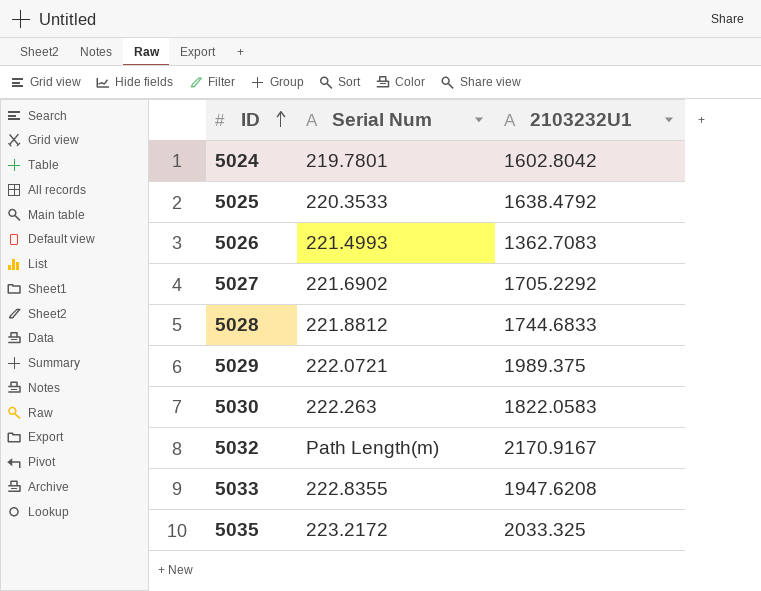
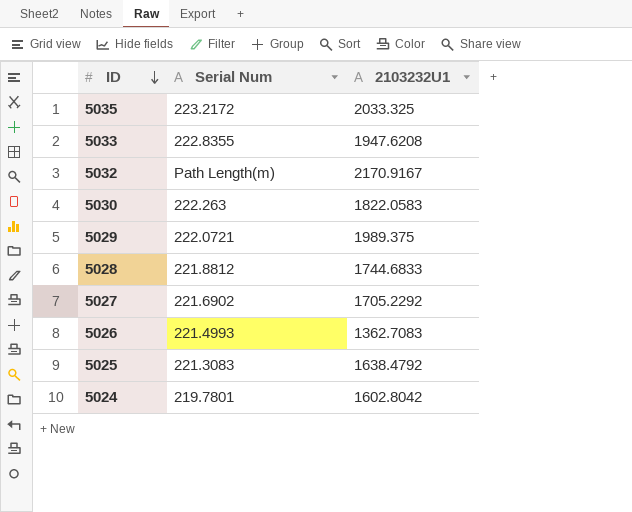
row order: ID ascending -> ID descending
5025 | Serial Num: 220.3533 -> 221.3083

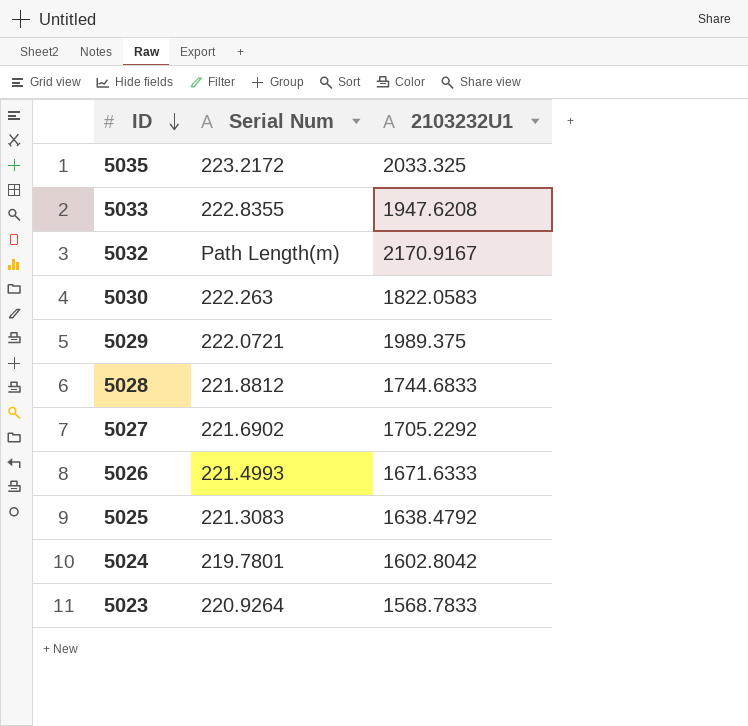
5026 | 2103232U1: 1362.7083 -> 1671.6333
row 5023: none -> 220.9264 | 1568.7833

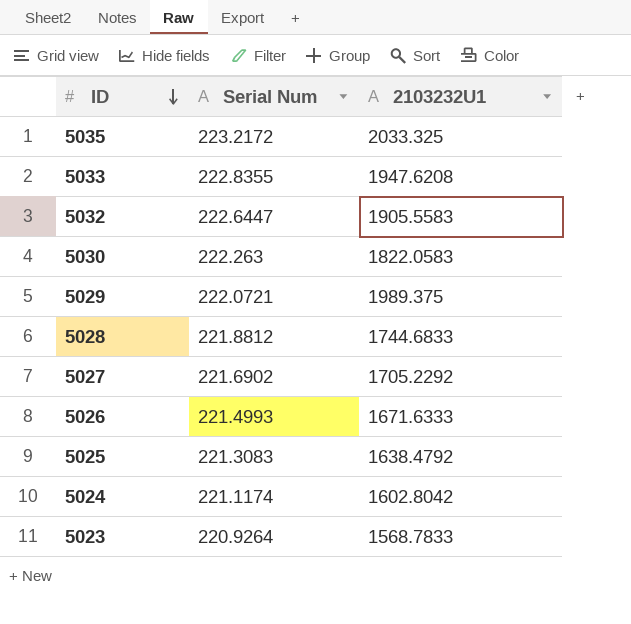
5032 | Serial Num: Path Length(m) -> 222.6447
5032 | 2103232U1: 2170.9167 -> 1905.5583
5024 | Serial Num: 219.7801 -> 221.1174

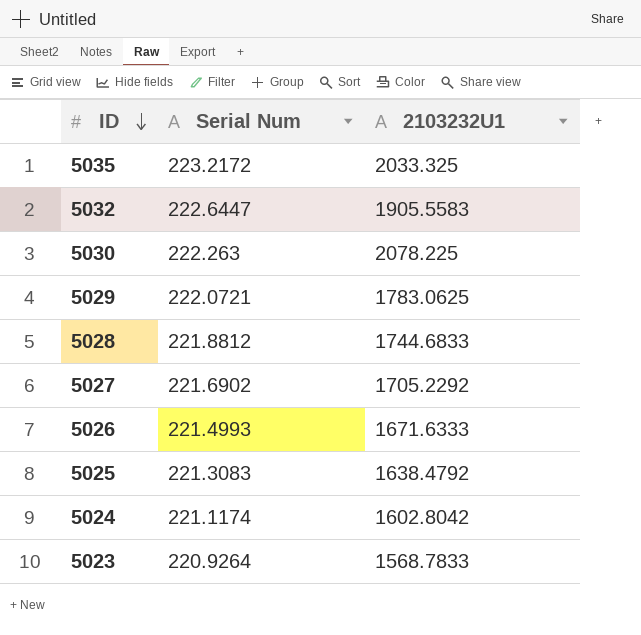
row 5033: 222.8355 | 1947.6208 -> none
5030 | 2103232U1: 1822.0583 -> 2078.225
5029 | 2103232U1: 1989.375 -> 1783.0625

